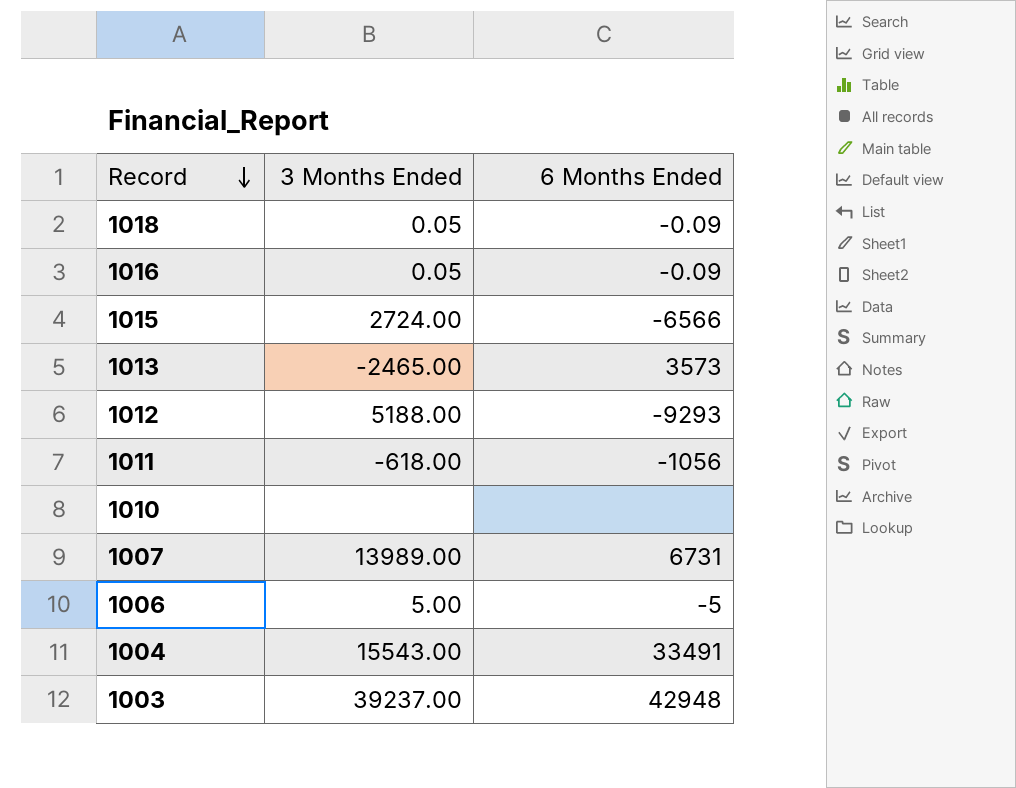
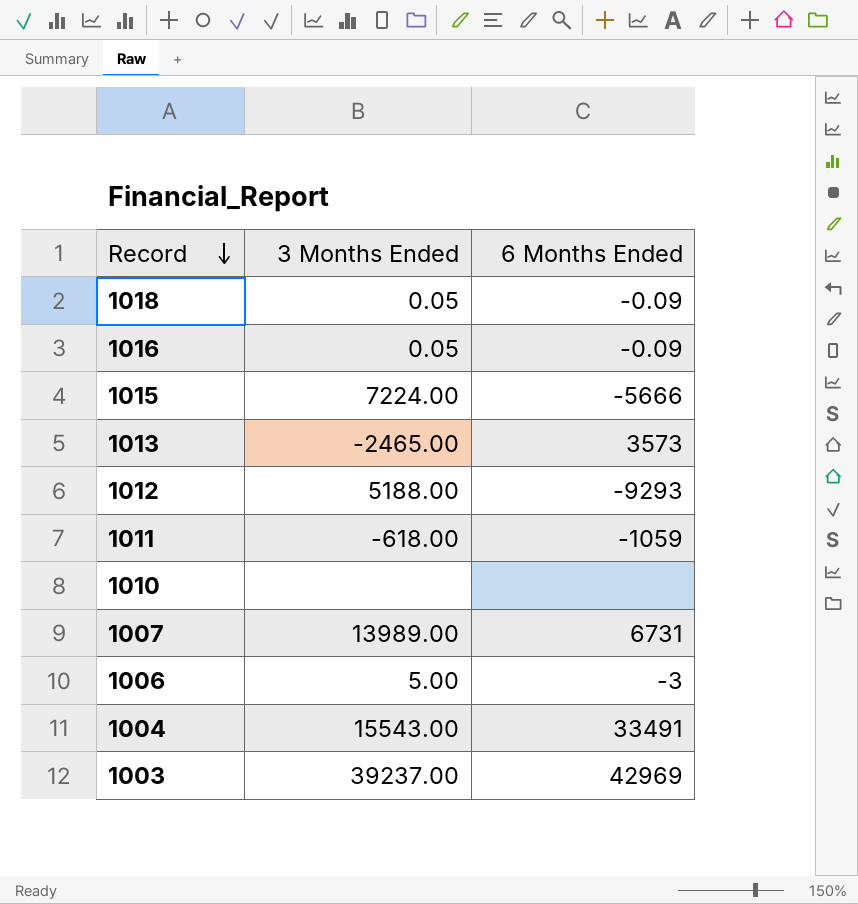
1015 | 3 Months Ended: 2724.00 -> 7224.00
1015 | 6 Months Ended: -6566 -> -5666
1011 | 6 Months Ended: -1056 -> -1059
1006 | 6 Months Ended: -5 -> -3
1003 | 6 Months Ended: 42948 -> 42969

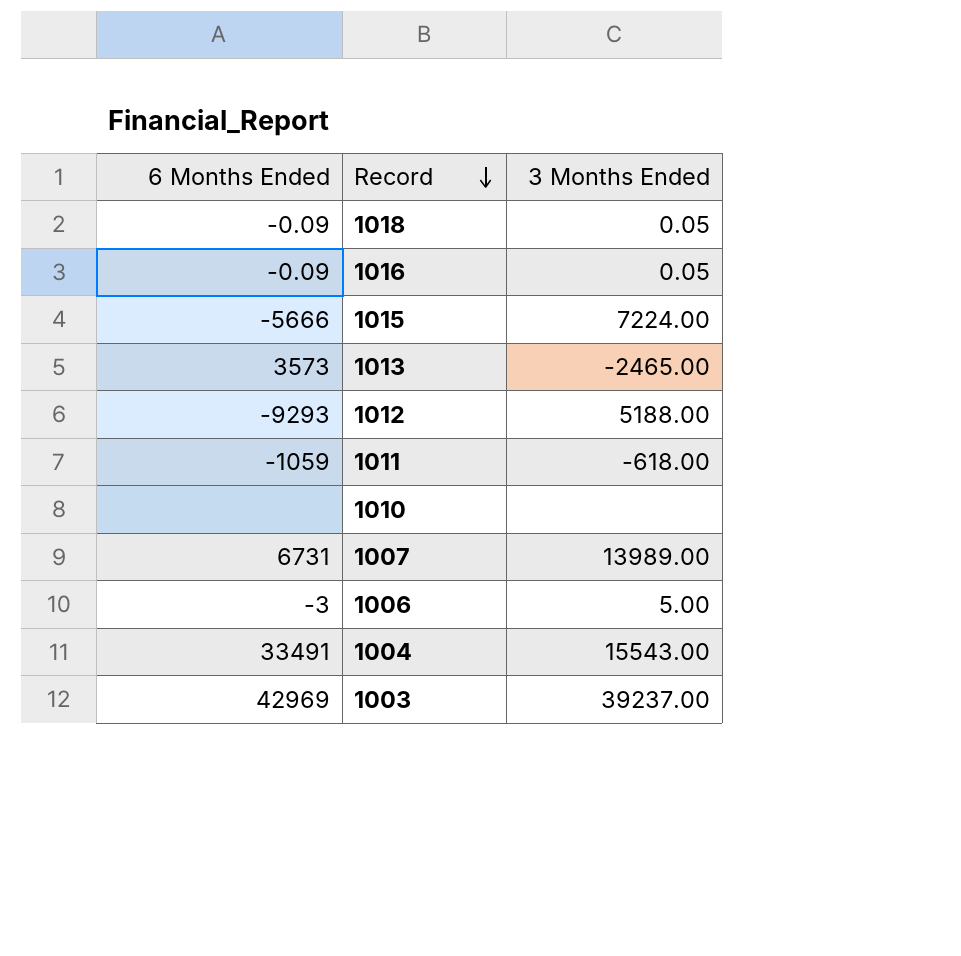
column 6 Months Ended | position: 3 -> 1

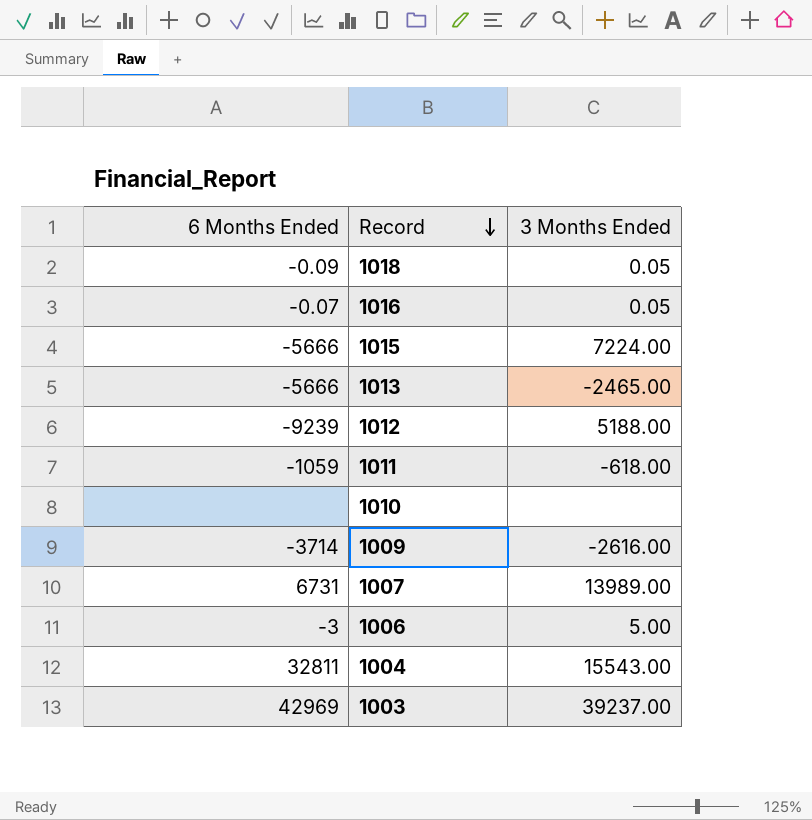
1016 | 6 Months Ended: -0.09 -> -0.07
1013 | 6 Months Ended: 3573 -> -5666
1012 | 6 Months Ended: -9293 -> -9239
row 1009: none -> -3714 | -2616.00
1004 | 6 Months Ended: 33491 -> 32811

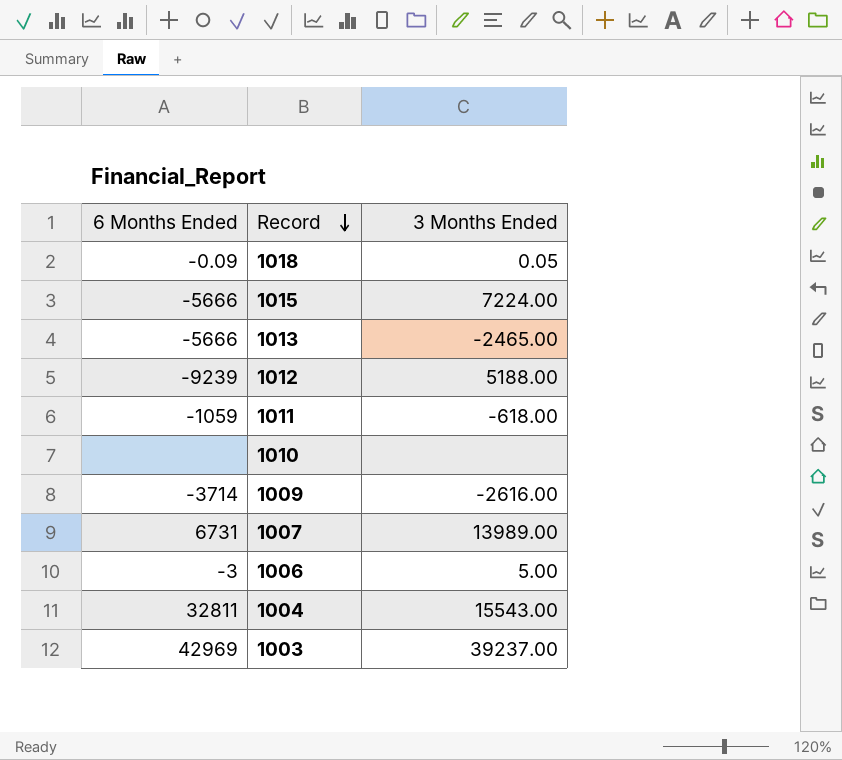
row 1016: -0.07 | 0.05 -> none

